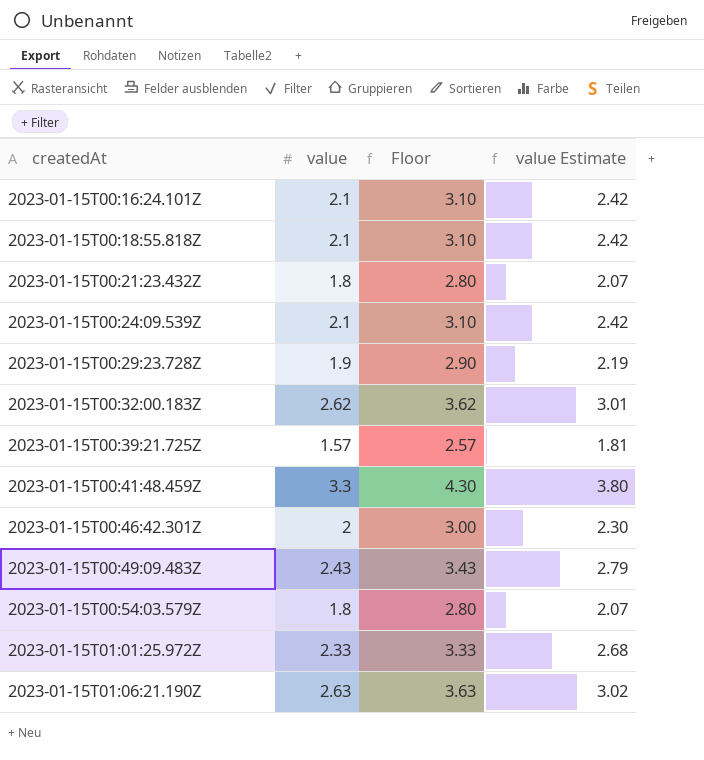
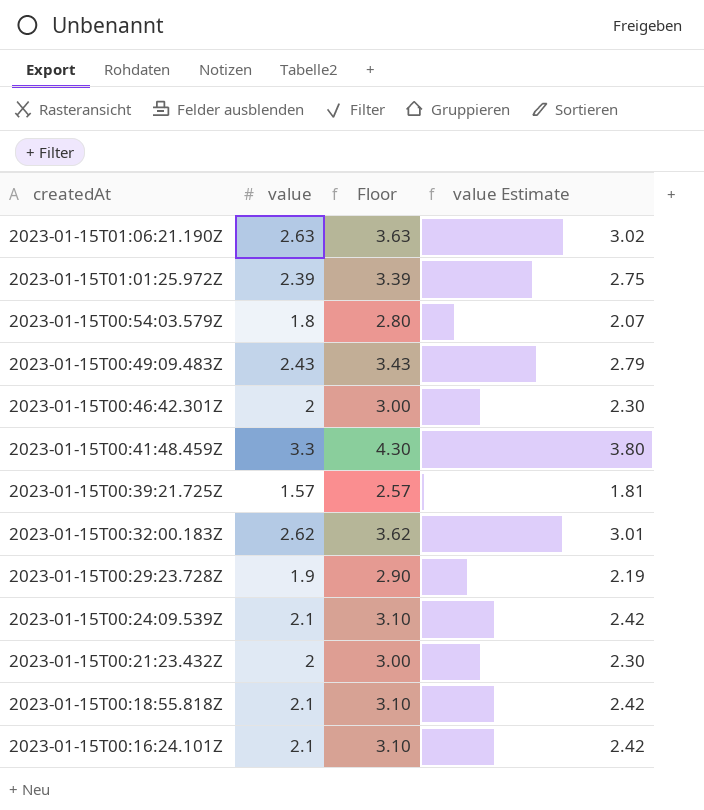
row order: createdAt ascending -> createdAt descending
2023-01-15T01:01:25.972Z | value: 2.33 -> 2.39
2023-01-15T01:01:25.972Z | Floor: 3.33 -> 3.39
2023-01-15T01:01:25.972Z | value Estimate: 2.68 -> 2.75
2023-01-15T00:21:23.432Z | value: 1.8 -> 2
2023-01-15T00:21:23.432Z | Floor: 2.80 -> 3.00
2023-01-15T00:21:23.432Z | value Estimate: 2.07 -> 2.30

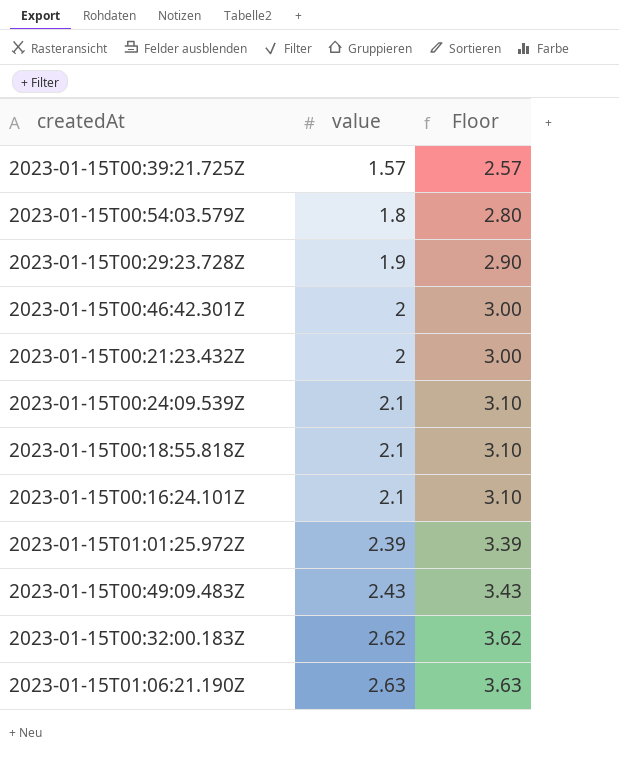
row order: createdAt descending -> value ascending
column value Estimate | formula: [value] * 1.15 -> none
row 2023-01-15T00:41:48.459Z: 3.3 | 4.30 | 3.80 -> none

